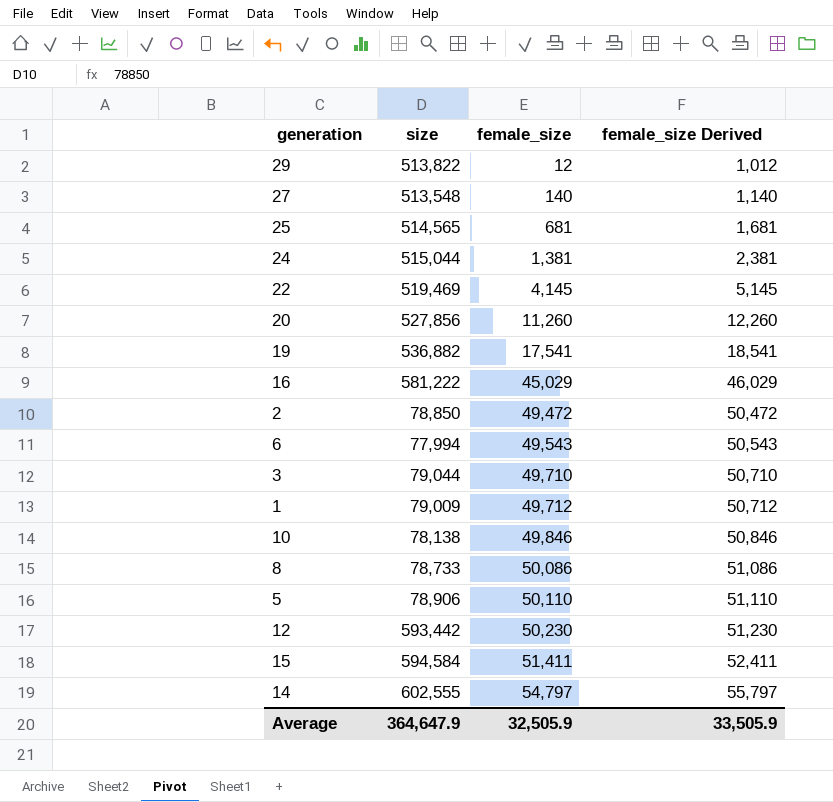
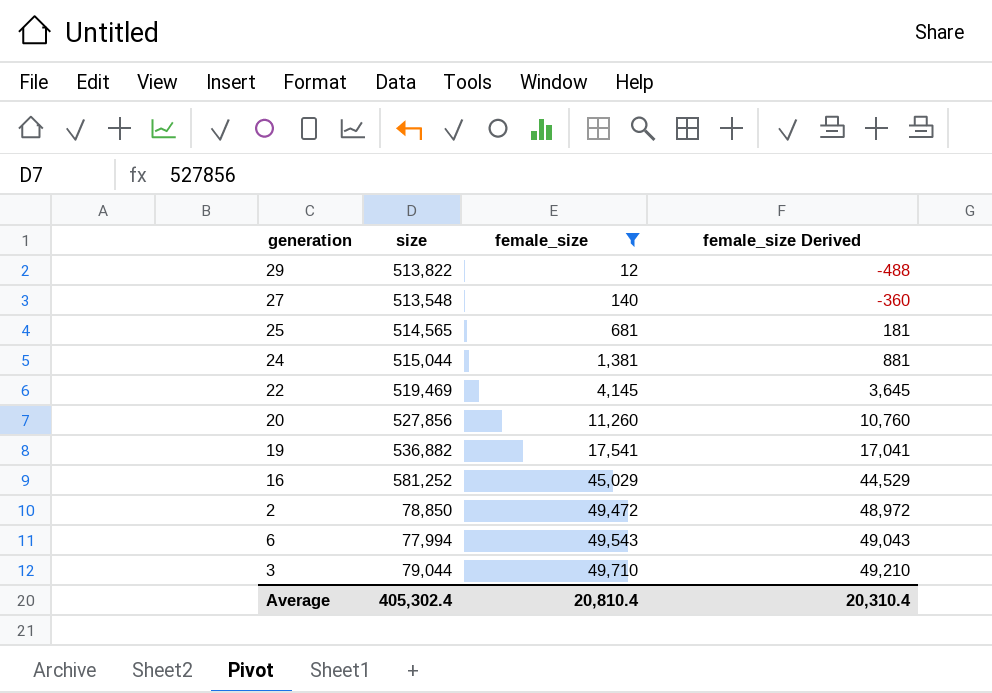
filter: none -> female_size <= 49,710
column female_size Derived | formula: [female_size] + 1000 -> [female_size] - 500
16 | size: 581,222 -> 581,252
Average | size: 364,647.9 -> 405,302.4
Average | female_size: 32,505.9 -> 20,810.4
Average | female_size Derived: 33,505.9 -> 20,310.4

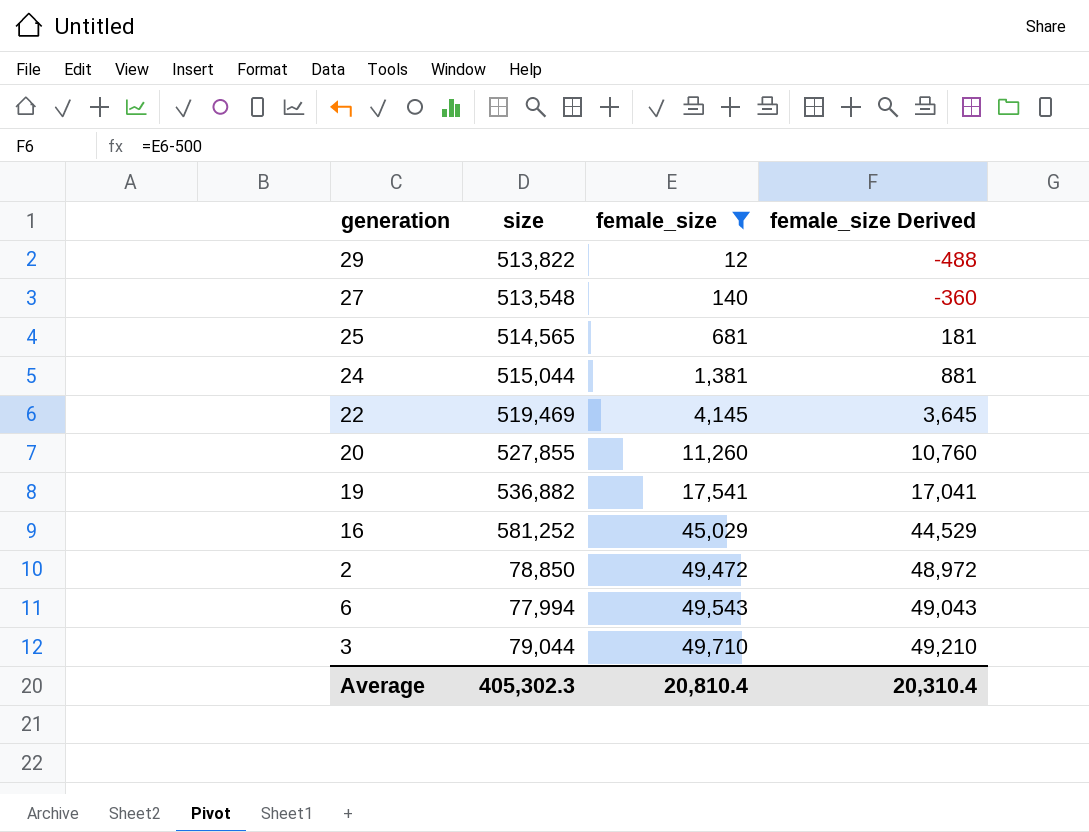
20 | size: 527,856 -> 527,855
Average | size: 405,302.4 -> 405,302.3

